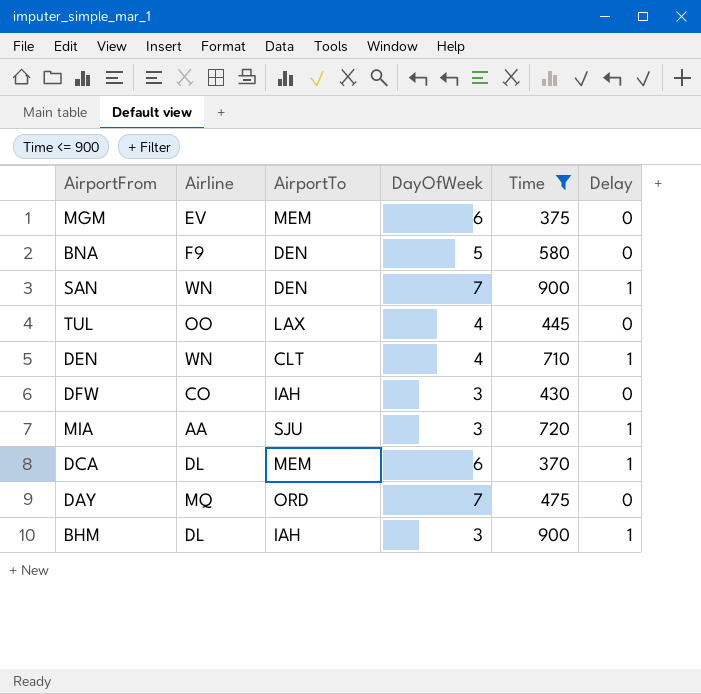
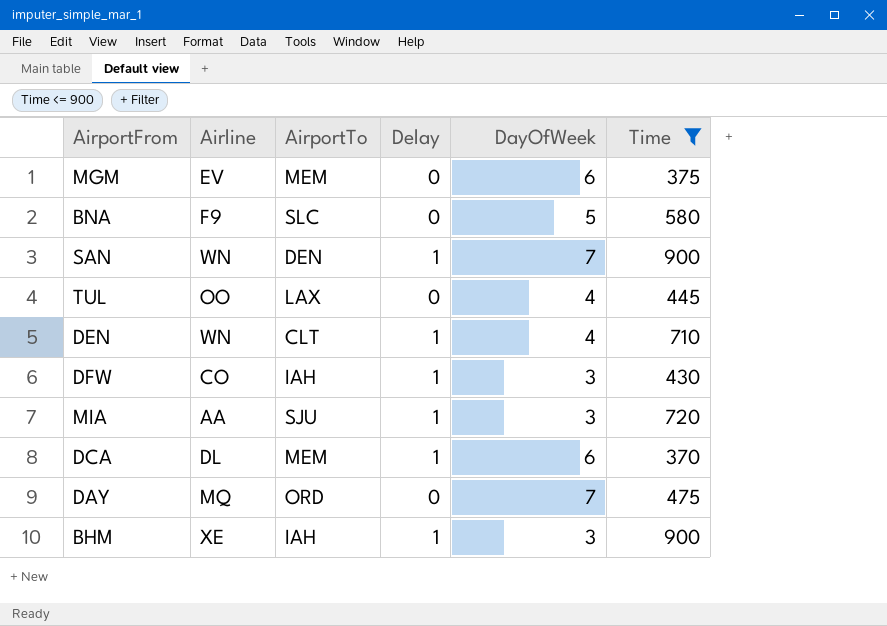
column Delay | position: 6 -> 4
BNA | AirportTo: DEN -> SLC
DFW | Delay: 0 -> 1
BHM | Airline: DL -> XE

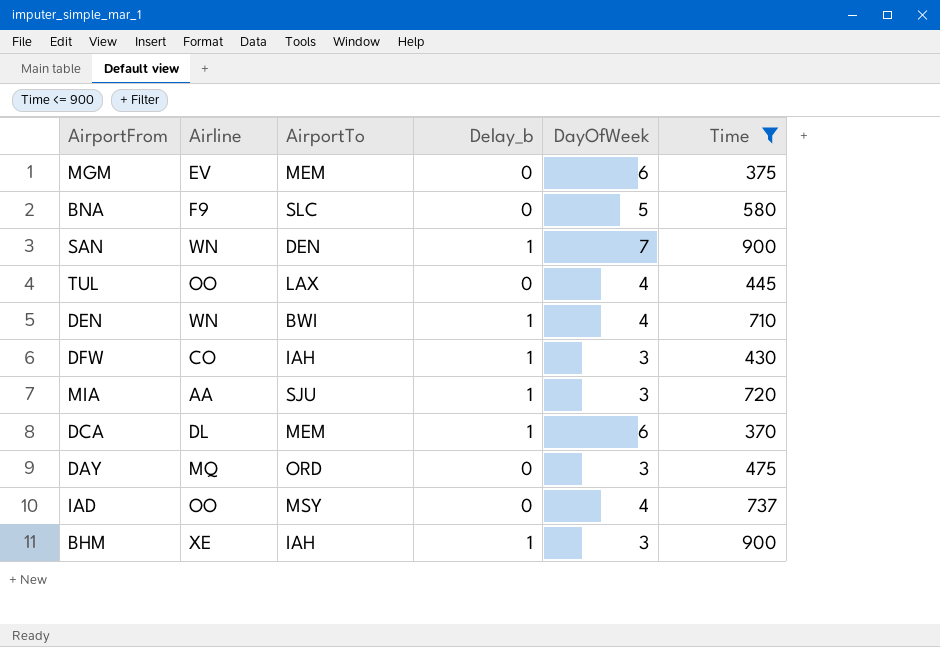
column name: Delay -> Delay_b
DEN | AirportTo: CLT -> BWI
DAY | DayOfWeek: 7 -> 3
row IAD: none -> OO | MSY | 0 | 4 | 737

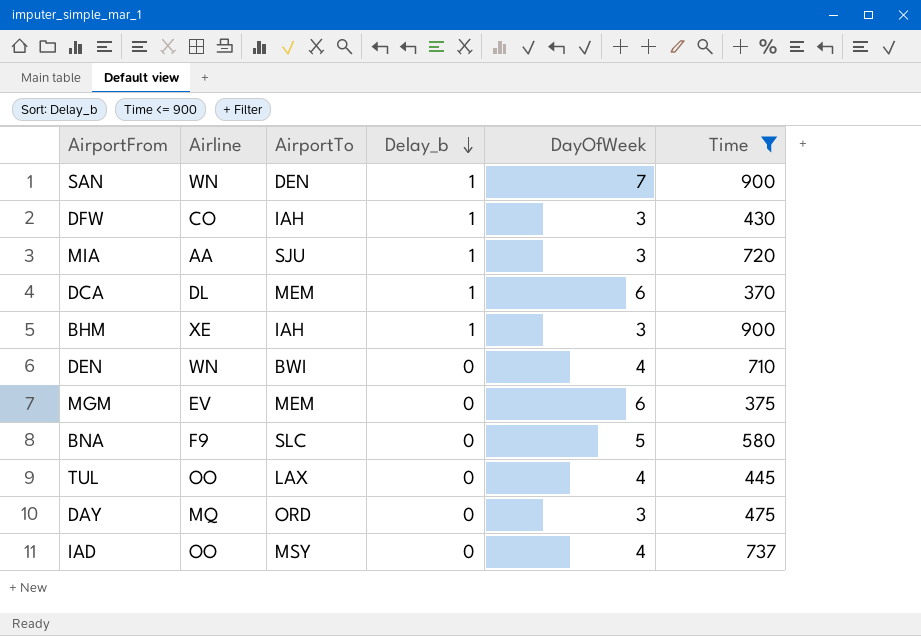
row order: none -> Delay_b descending
DEN | Delay_b: 1 -> 0

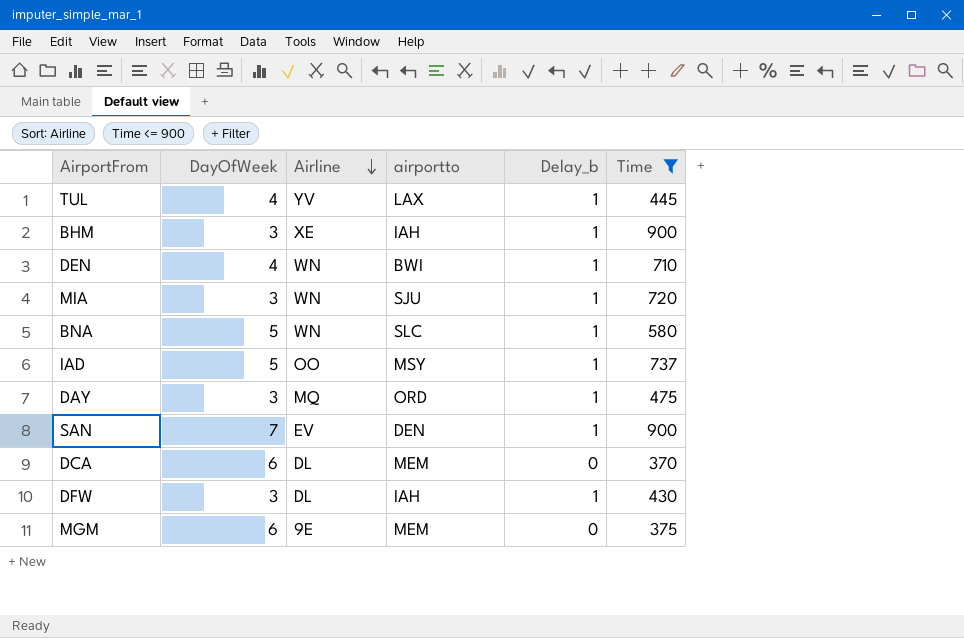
row order: Delay_b descending -> Airline descending
column DayOfWeek | position: 5 -> 2
column name: AirportTo -> airportto
TUL | Airline: OO -> YV
TUL | Delay_b: 0 -> 1
DEN | Delay_b: 0 -> 1
MIA | Airline: AA -> WN
BNA | Airline: F9 -> WN
BNA | Delay_b: 0 -> 1
IAD | DayOfWeek: 4 -> 5
IAD | Delay_b: 0 -> 1
DAY | Delay_b: 0 -> 1
SAN | Airline: WN -> EV
DCA | Delay_b: 1 -> 0
DFW | Airline: CO -> DL
MGM | Airline: EV -> 9E

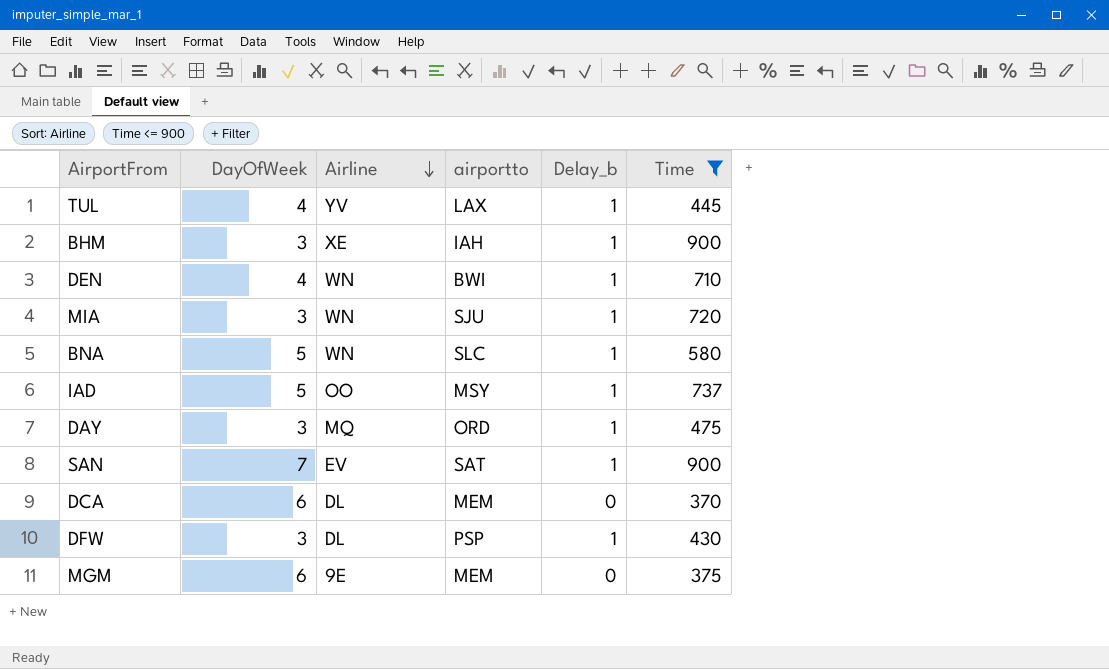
SAN | airportto: DEN -> SAT
DFW | airportto: IAH -> PSP

